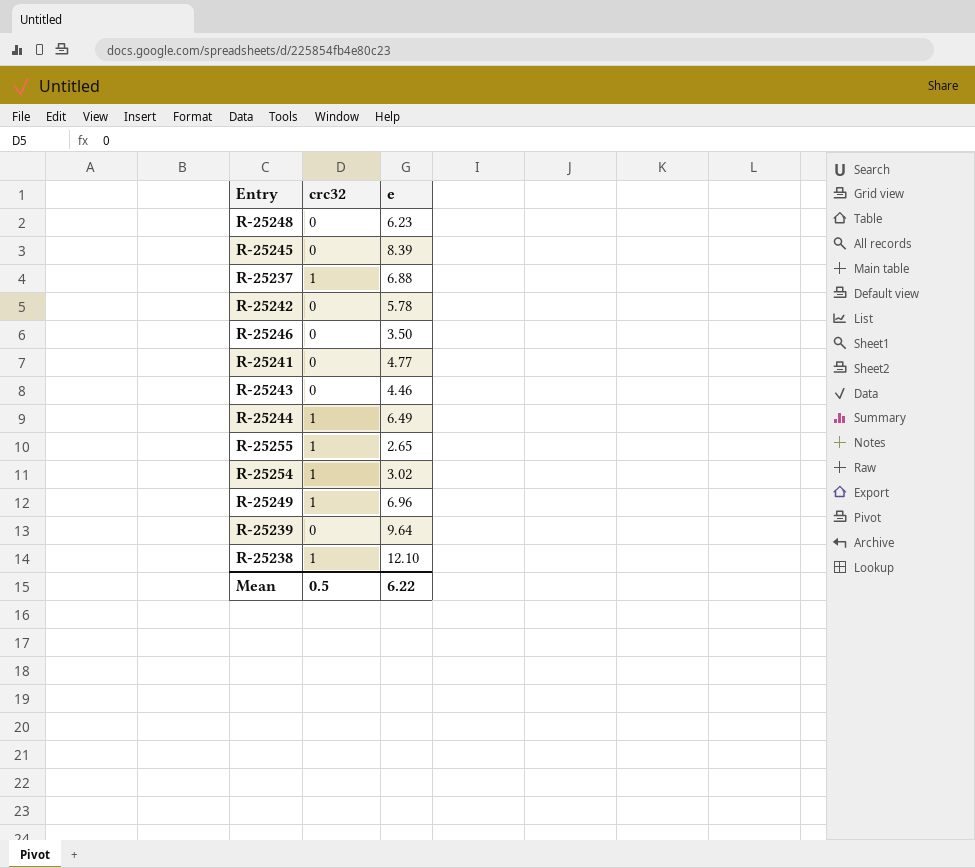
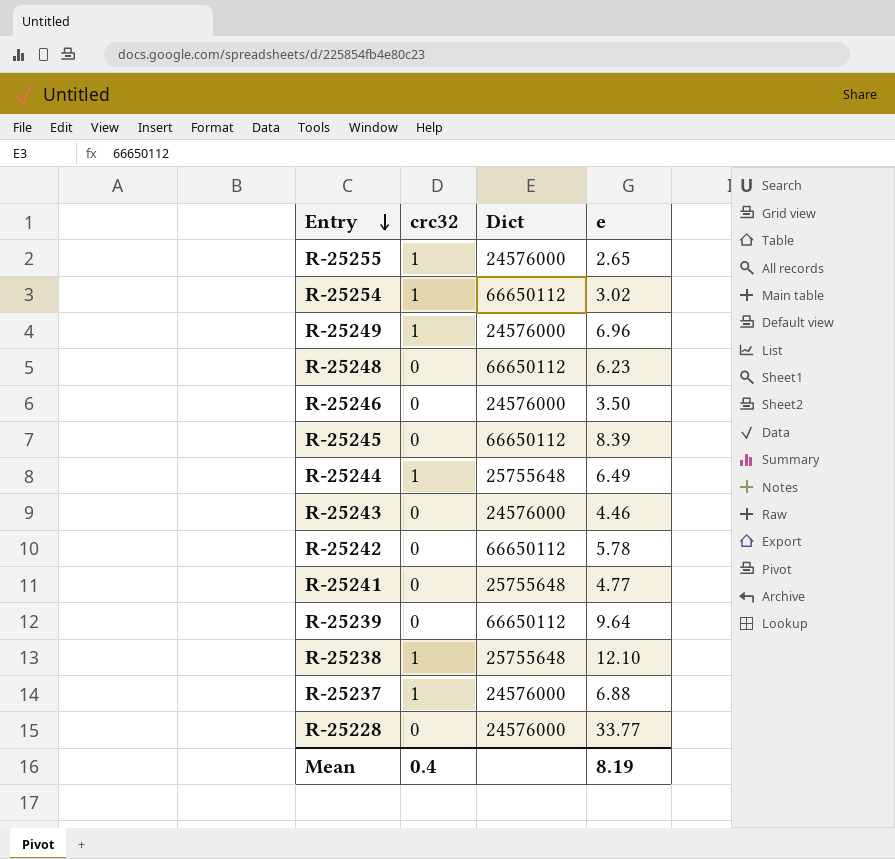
row order: none -> Entry descending
column Dict | position: none -> 3
row R-25228: none -> 0 | 24576000 | 33.77
Mean | crc32: 0.5 -> 0.4
Mean | e: 6.22 -> 8.19

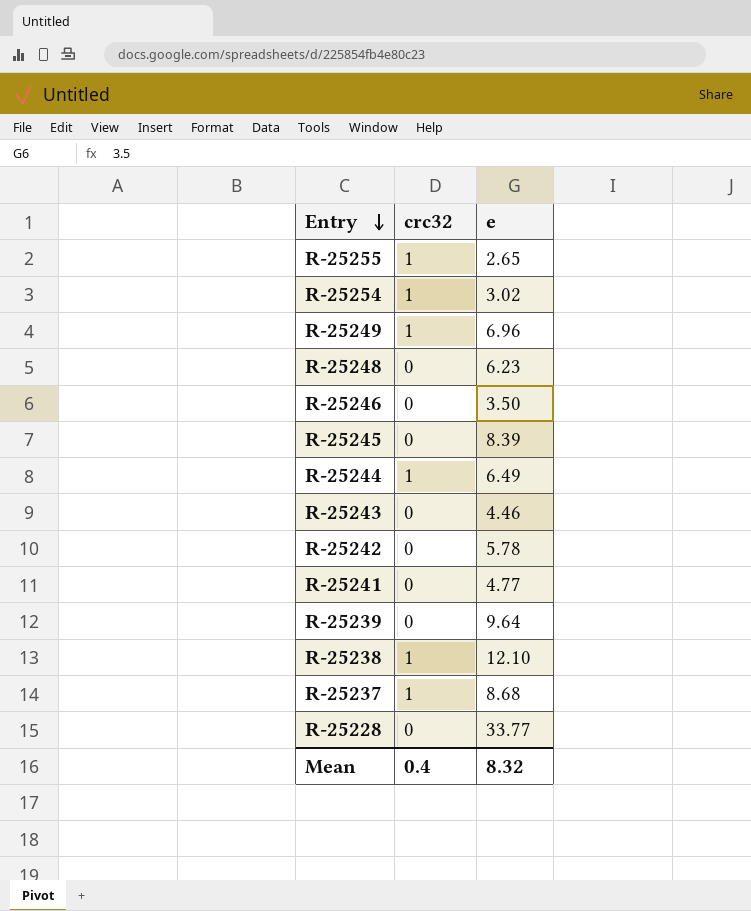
column Dict | position: 3 -> none
R-25237 | e: 6.88 -> 8.68
Mean | e: 8.19 -> 8.32

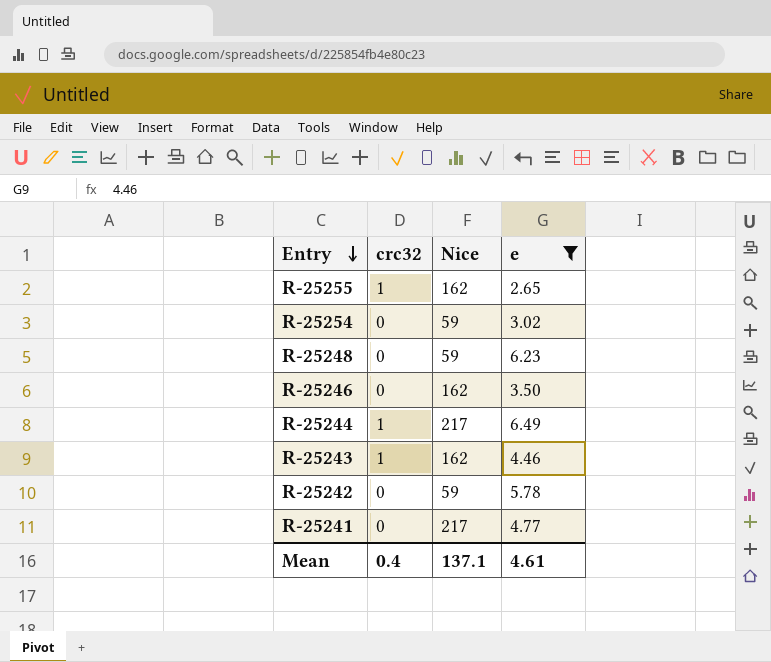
filter: none -> e <= 6.49
column Nice | position: none -> 3
R-25254 | crc32: 1 -> 0
R-25243 | crc32: 0 -> 1
Mean | e: 8.32 -> 4.61

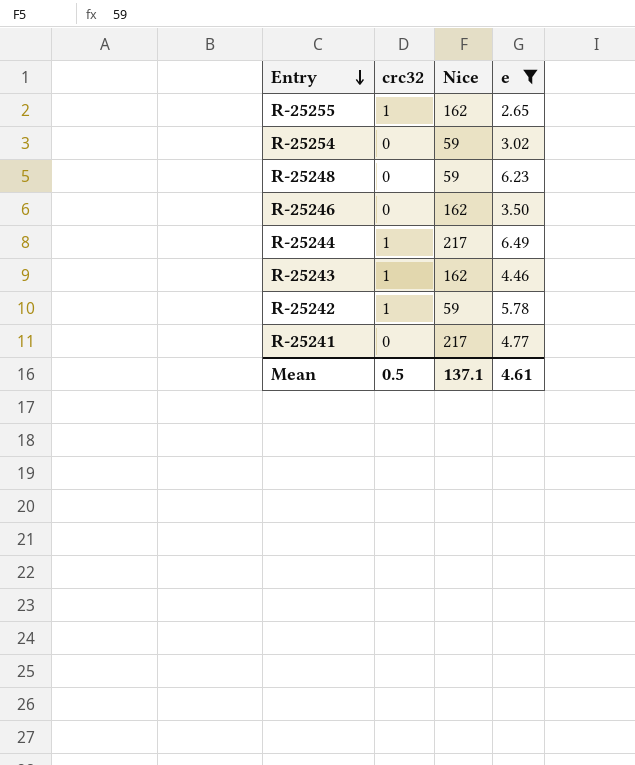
R-25242 | crc32: 0 -> 1
Mean | crc32: 0.4 -> 0.5

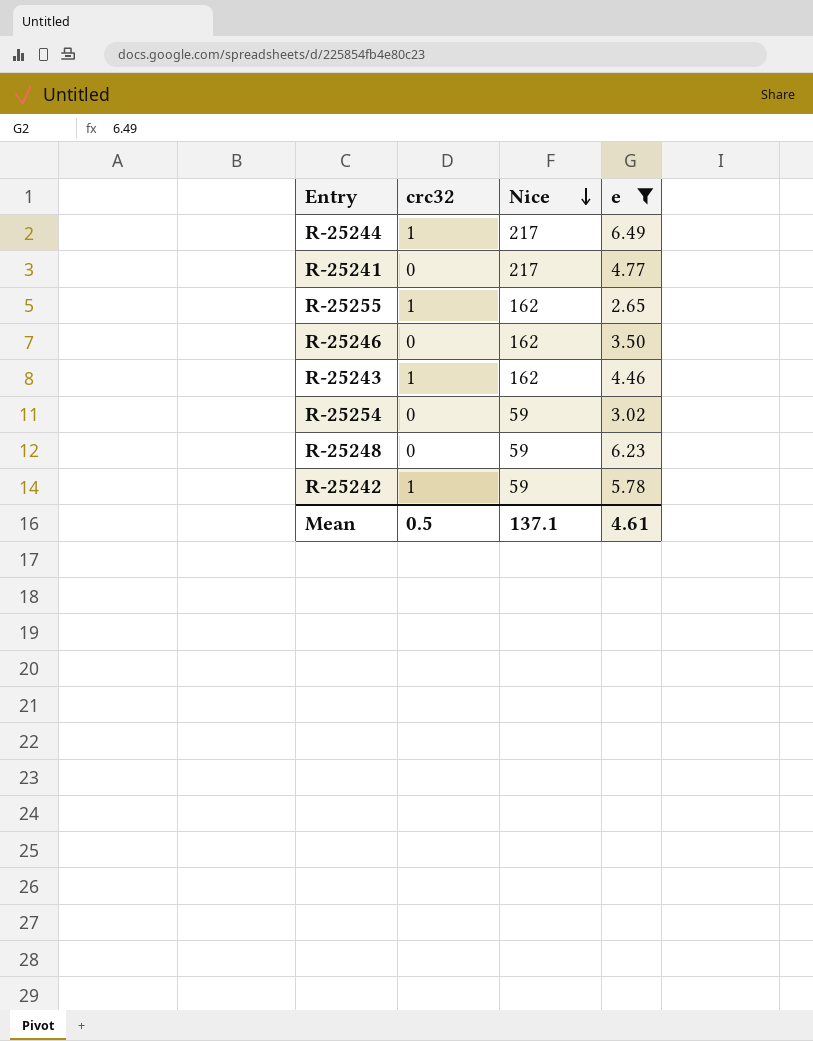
row order: Entry descending -> Nice descending

